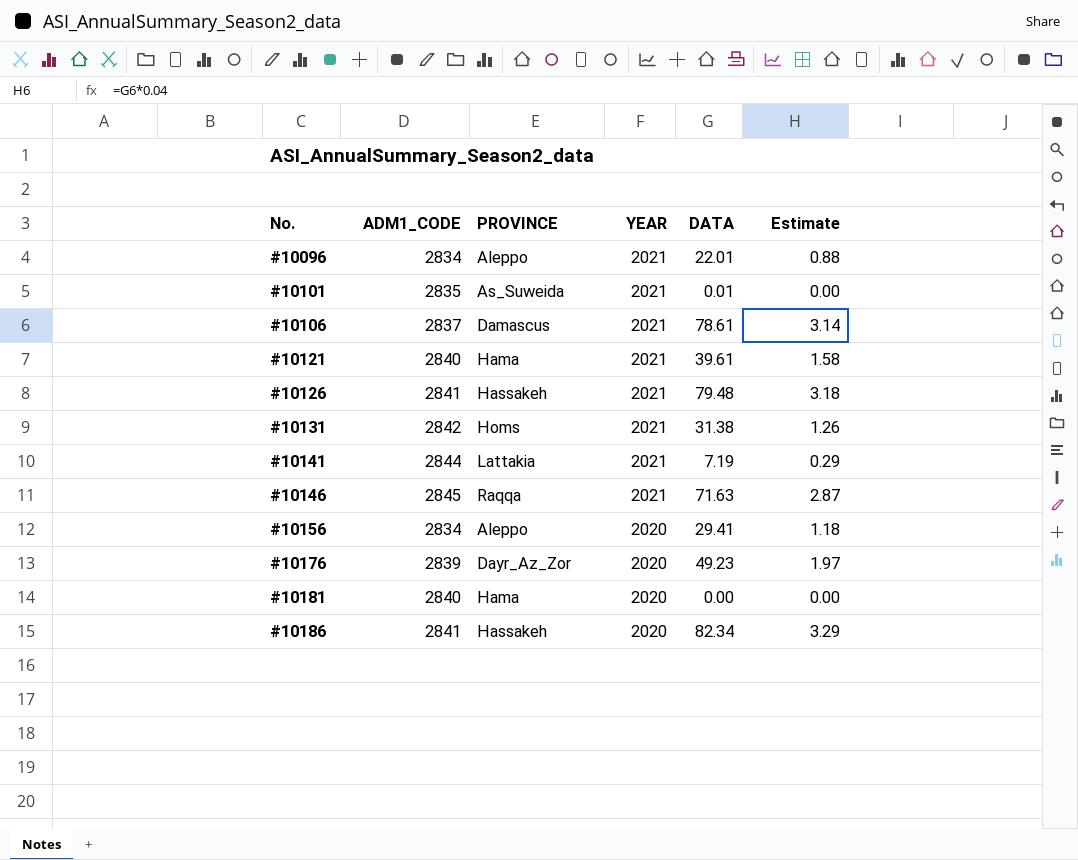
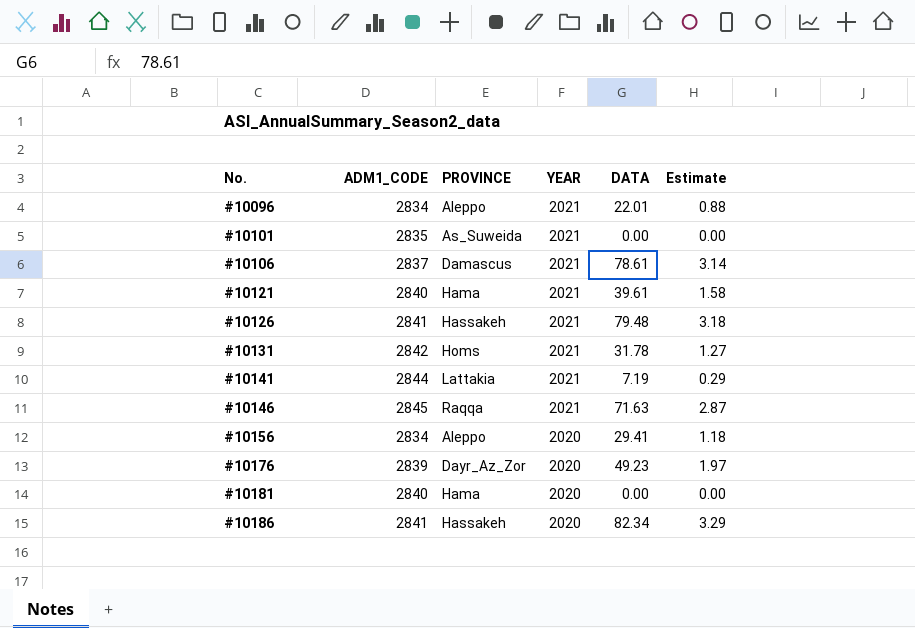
#10101 | DATA: 0.01 -> 0.00
#10131 | DATA: 31.38 -> 31.78
#10131 | Estimate: 1.26 -> 1.27

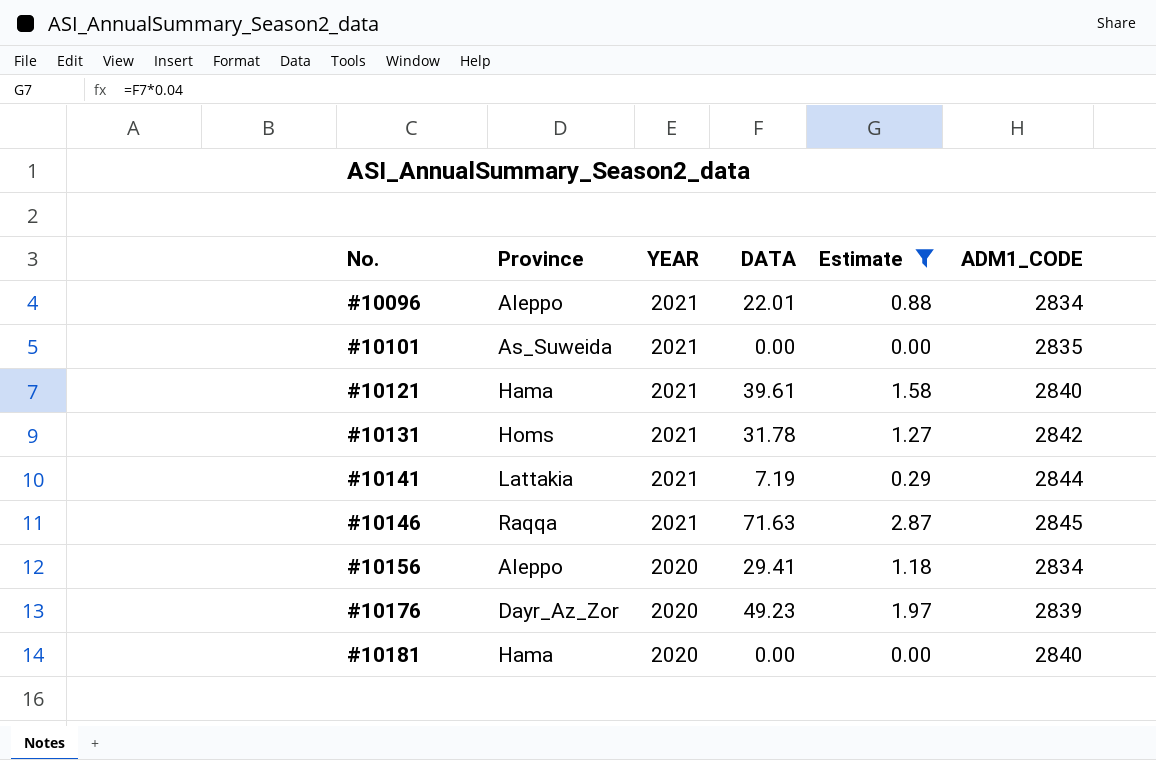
filter: none -> Estimate <= 2.87
column name: PROVINCE -> Province
column ADM1_CODE | position: 2 -> 6

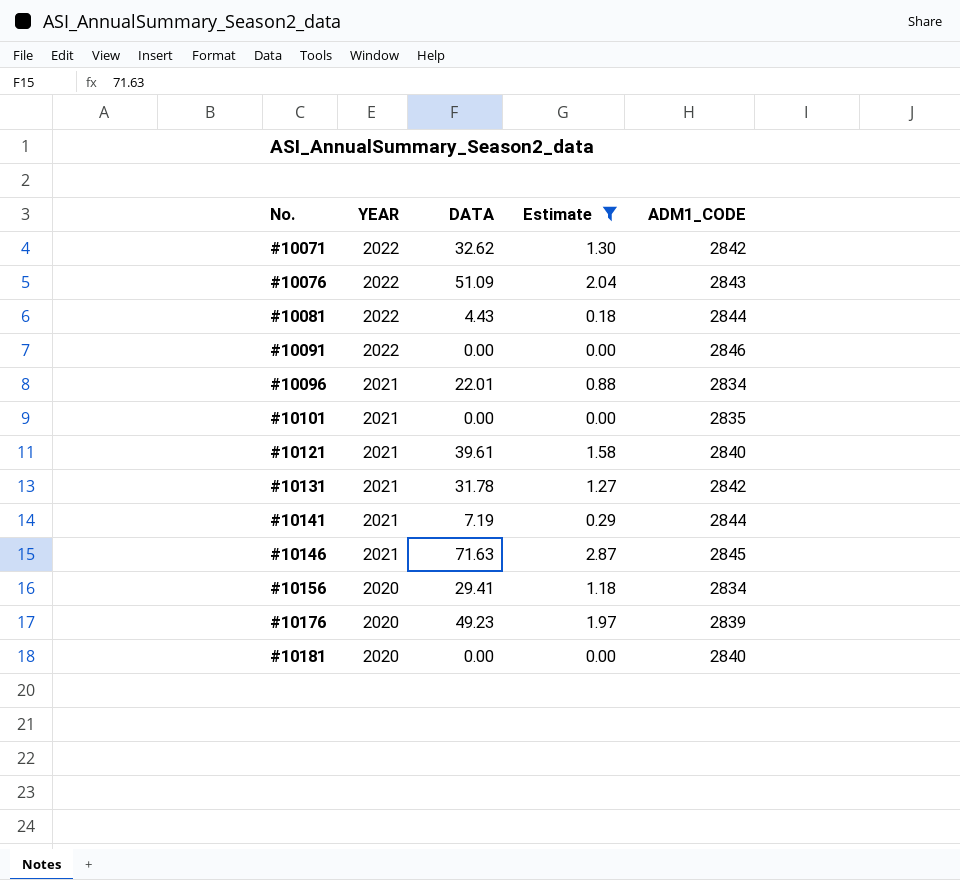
column Province | position: 2 -> none
row #10071: none -> 2022 | 32.62 | 1.30 | 2842
row #10076: none -> 2022 | 51.09 | 2.04 | 2843
row #10081: none -> 2022 | 4.43 | 0.18 | 2844
row #10091: none -> 2022 | 0.00 | 0.00 | 2846

